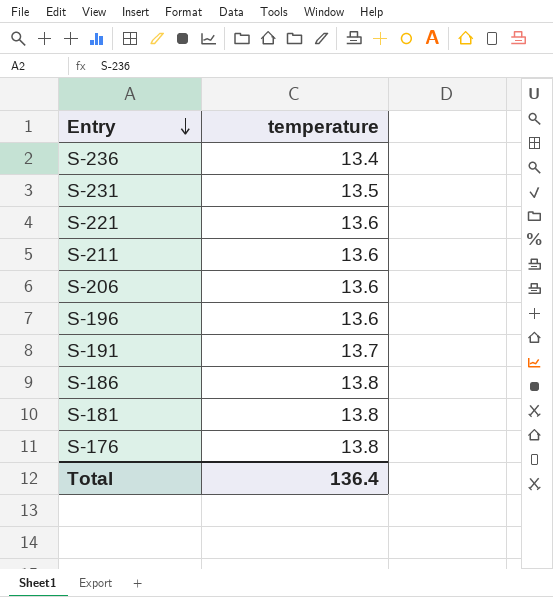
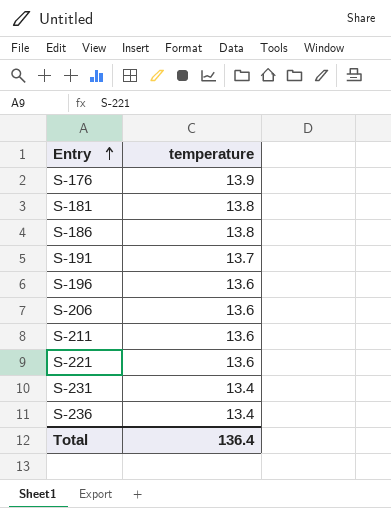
row order: Entry descending -> Entry ascending
S-176 | temperature: 13.8 -> 13.9
S-231 | temperature: 13.5 -> 13.4

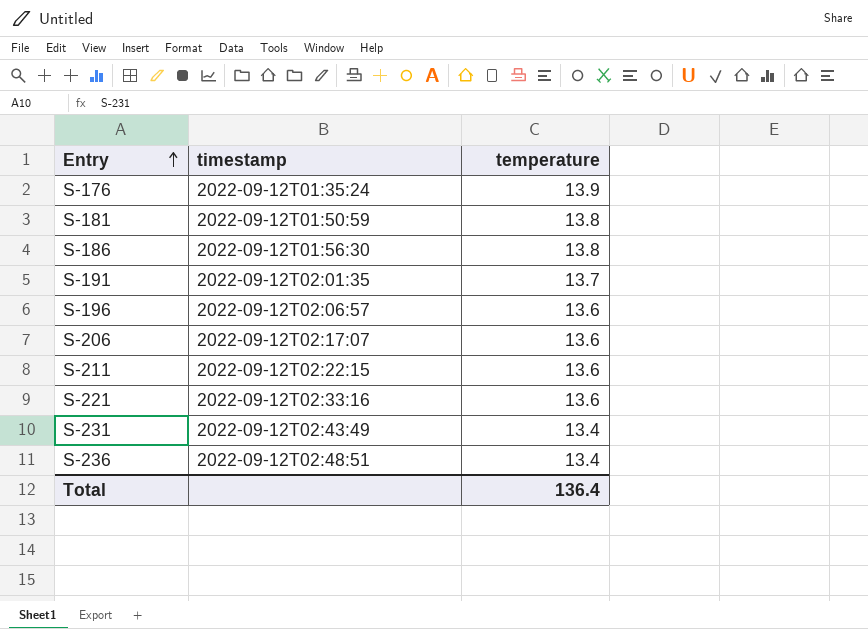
column timestamp | position: none -> 2

